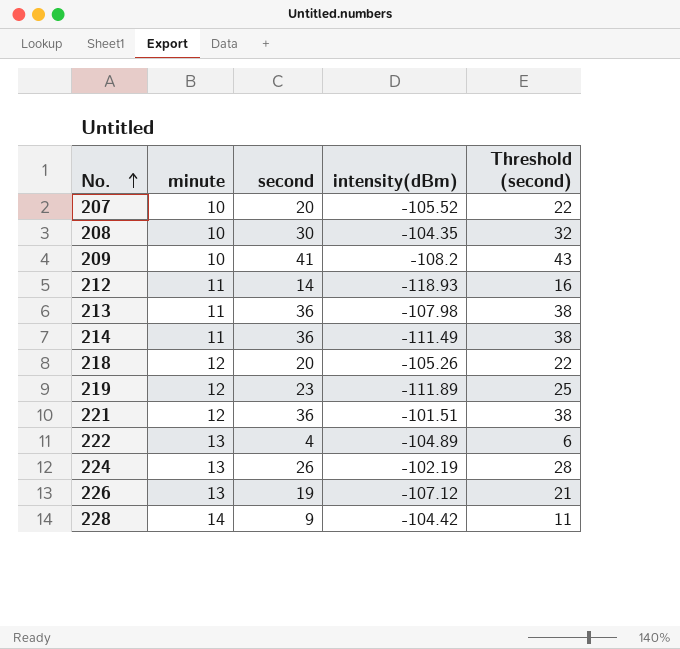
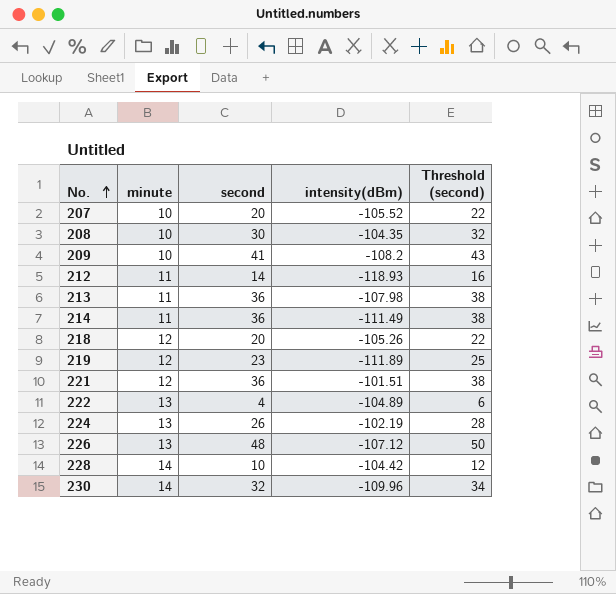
226 | second: 19 -> 48
226 | Threshold (second): 21 -> 50
228 | second: 9 -> 10
228 | Threshold (second): 11 -> 12
row 230: none -> 14 | 32 | -109.96 | 34

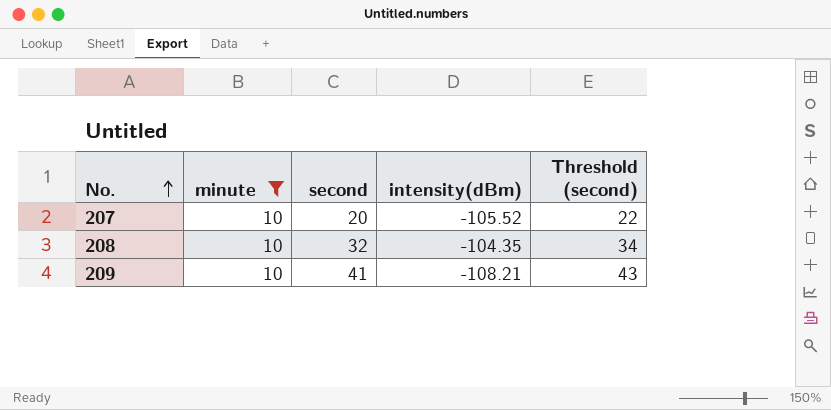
filter: none -> minute = 10
208 | second: 30 -> 32
208 | Threshold (second): 32 -> 34
209 | intensity(dBm): -108.2 -> -108.21

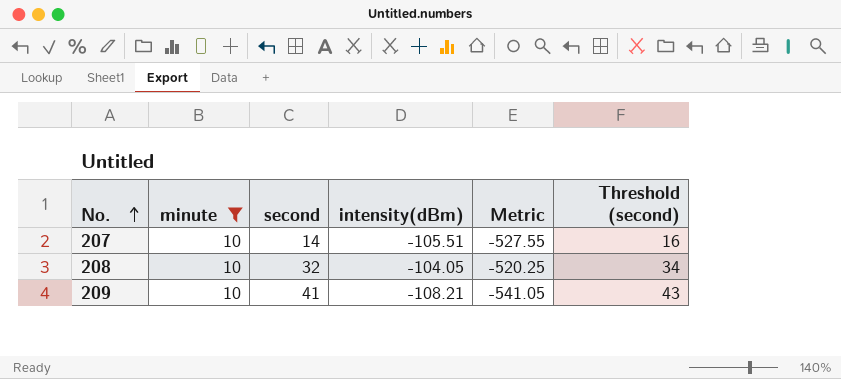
column Metric | formula: none -> [intensity(dBm)] * 5
207 | second: 20 -> 14
207 | intensity(dBm): -105.52 -> -105.51
207 | Threshold (second): 22 -> 16
208 | intensity(dBm): -104.35 -> -104.05

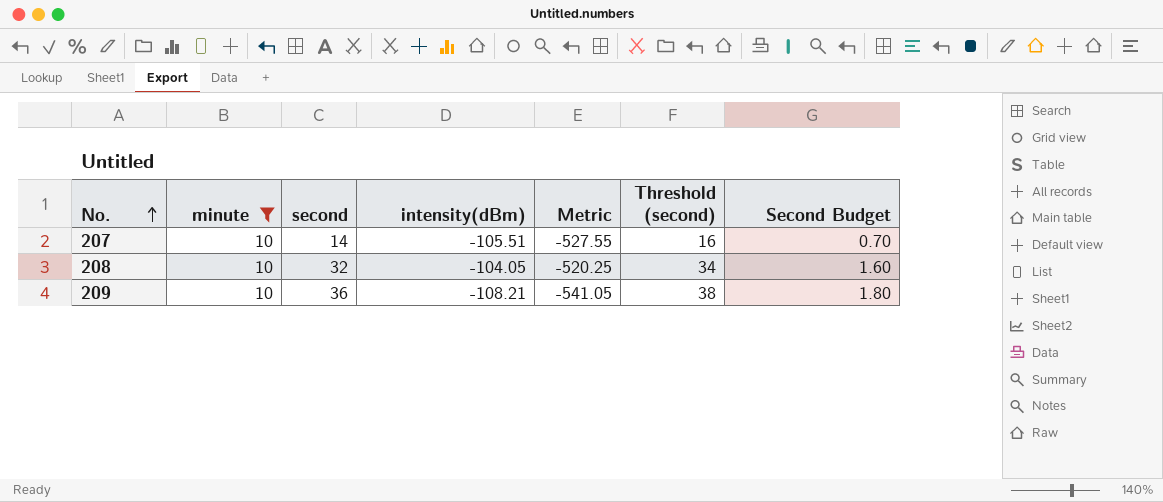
column Second Budget | formula: none -> [second] * 0.05
209 | second: 41 -> 36
209 | Threshold (second): 43 -> 38

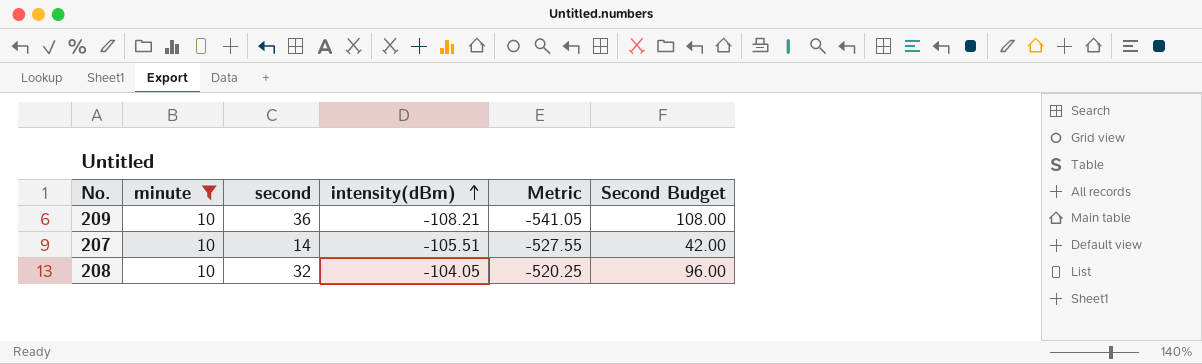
row order: No. ascending -> intensity(dBm) ascending
column Threshold (second) | formula: [second] + 2 -> none
column Second Budget | formula: [second] * 0.05 -> [second] * 3

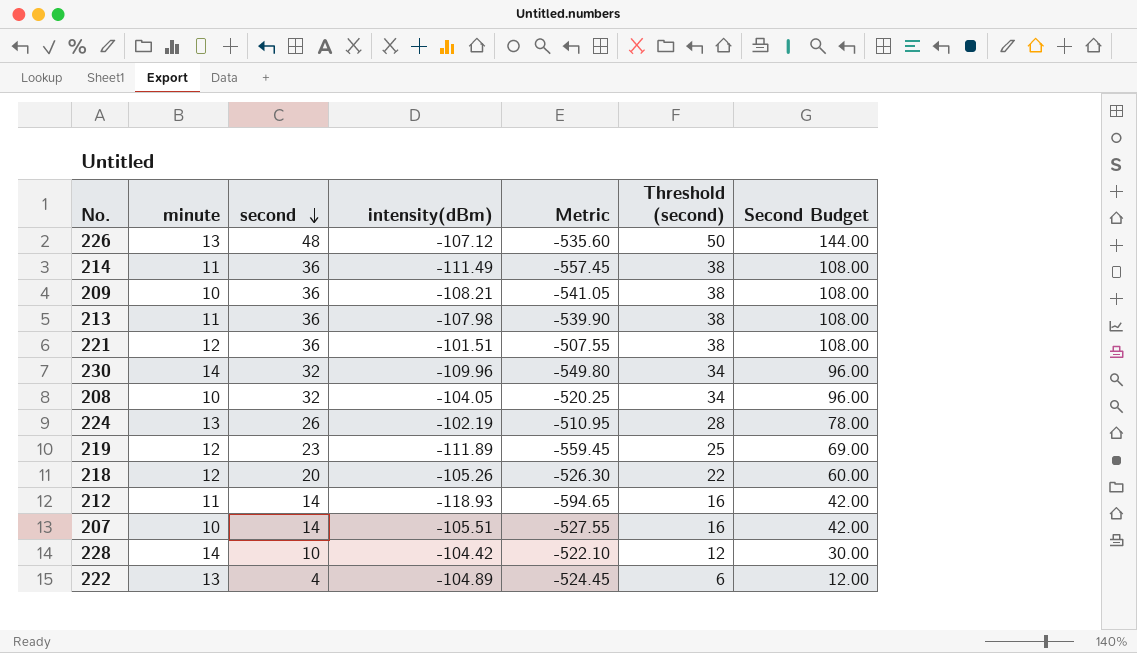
filter: minute = 10 -> none
row order: intensity(dBm) ascending -> second descending
column Threshold (second) | formula: none -> [second] + 2

